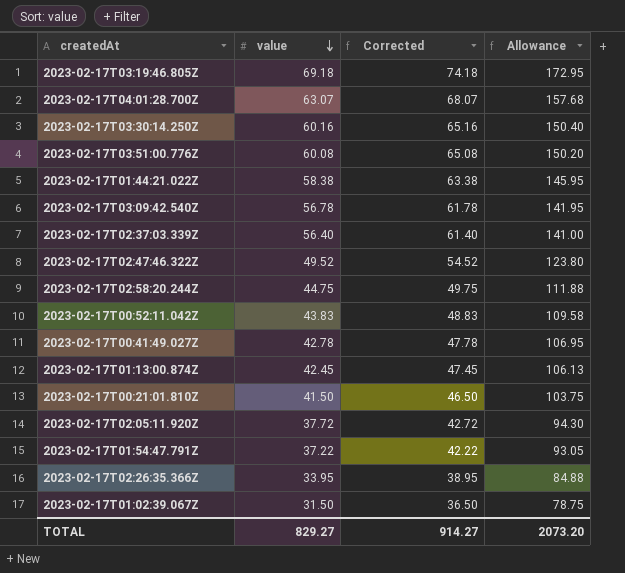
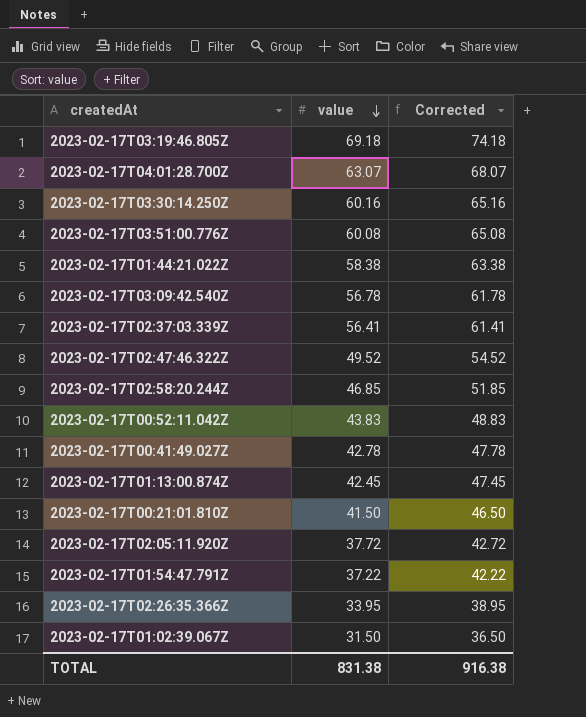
column Allowance | formula: [value] * 2.5 -> none
2023-02-17T02:37:03.339Z | value: 56.40 -> 56.41
2023-02-17T02:37:03.339Z | Corrected: 61.40 -> 61.41
2023-02-17T02:58:20.244Z | value: 44.75 -> 46.85
2023-02-17T02:58:20.244Z | Corrected: 49.75 -> 51.85
TOTAL | value: 829.27 -> 831.38
TOTAL | Corrected: 914.27 -> 916.38

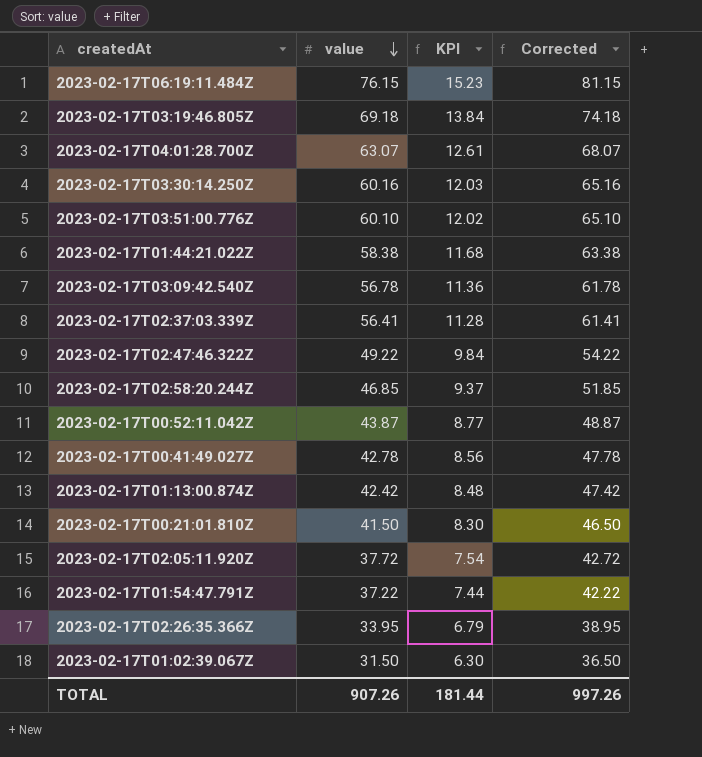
column KPI | formula: none -> [value] * 0.2
row 2023-02-17T06:19:11.484Z: none -> 76.15 | 15.23 | 81.15
2023-02-17T03:51:00.776Z | value: 60.08 -> 60.10
2023-02-17T03:51:00.776Z | Corrected: 65.08 -> 65.10
2023-02-17T02:47:46.322Z | value: 49.52 -> 49.22
2023-02-17T02:47:46.322Z | Corrected: 54.52 -> 54.22
2023-02-17T00:52:11.042Z | value: 43.83 -> 43.87
2023-02-17T00:52:11.042Z | Corrected: 48.83 -> 48.87
2023-02-17T01:13:00.874Z | value: 42.45 -> 42.42
2023-02-17T01:13:00.874Z | Corrected: 47.45 -> 47.42
TOTAL | value: 831.38 -> 907.26
TOTAL | Corrected: 916.38 -> 997.26

